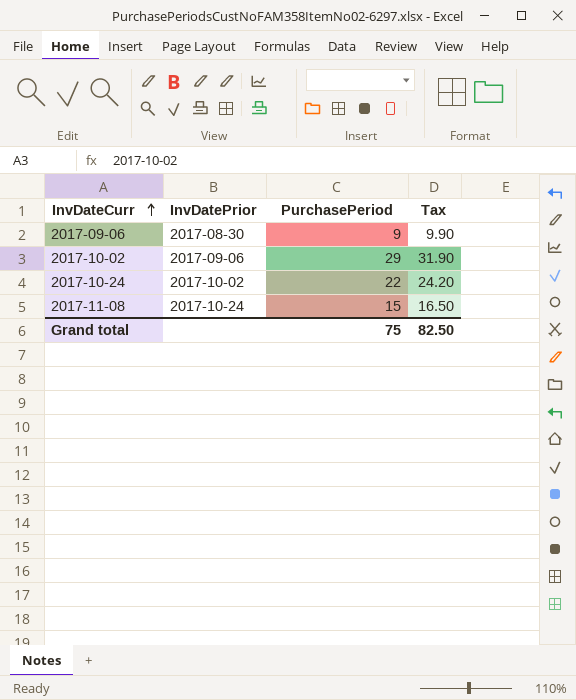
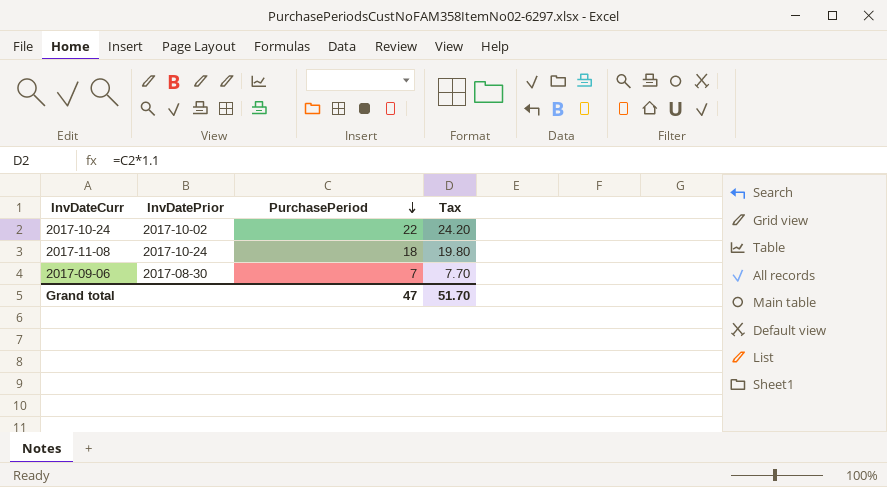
row order: InvDateCurr ascending -> PurchasePeriod descending
row 2017-10-02: 2017-09-06 | 29 | 31.90 -> none
2017-11-08 | PurchasePeriod: 15 -> 18
2017-11-08 | Tax: 16.50 -> 19.80
2017-09-06 | PurchasePeriod: 9 -> 7
2017-09-06 | Tax: 9.90 -> 7.70
Grand total | PurchasePeriod: 75 -> 47
Grand total | Tax: 82.50 -> 51.70

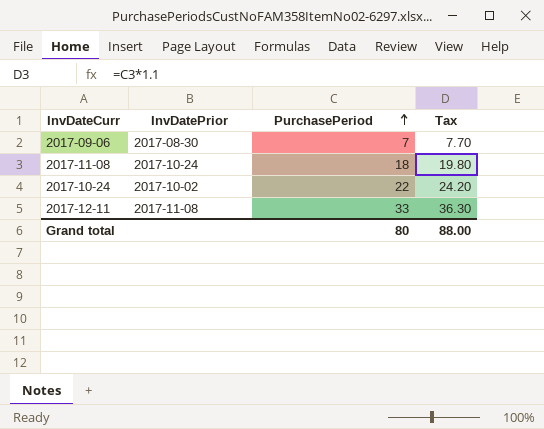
row order: PurchasePeriod descending -> PurchasePeriod ascending
row 2017-12-11: none -> 2017-11-08 | 33 | 36.30
Grand total | PurchasePeriod: 47 -> 80
Grand total | Tax: 51.70 -> 88.00

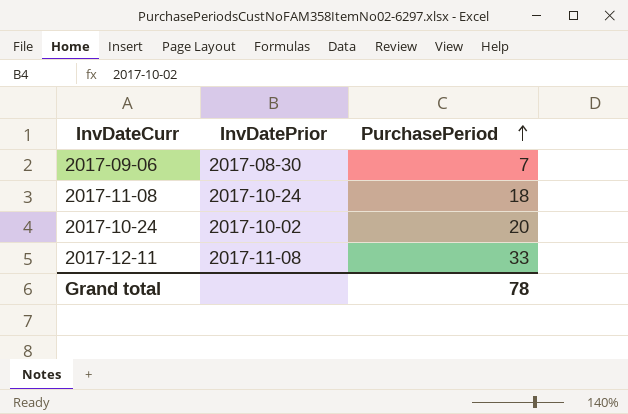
column Tax | formula: [PurchasePeriod] * 1.1 -> none
2017-10-24 | PurchasePeriod: 22 -> 20
Grand total | PurchasePeriod: 80 -> 78

